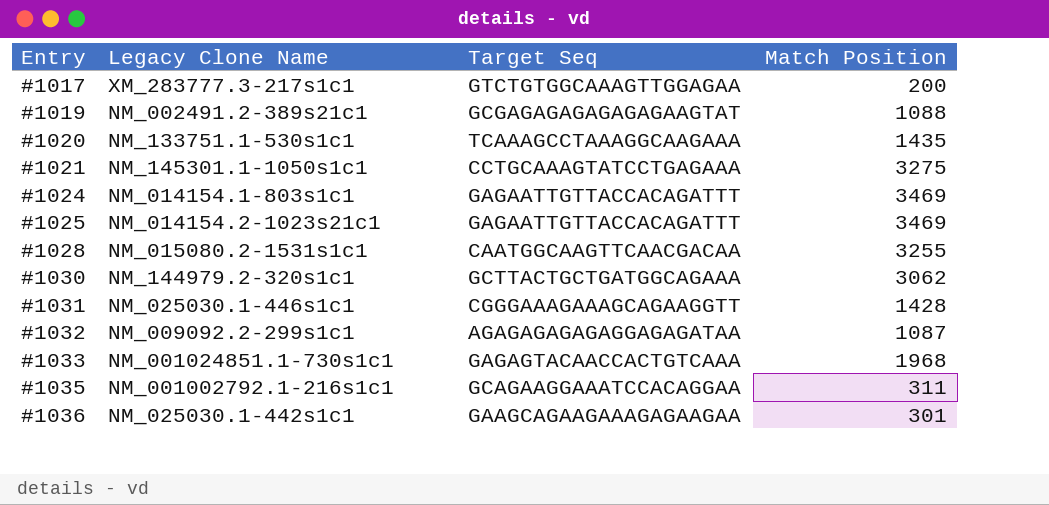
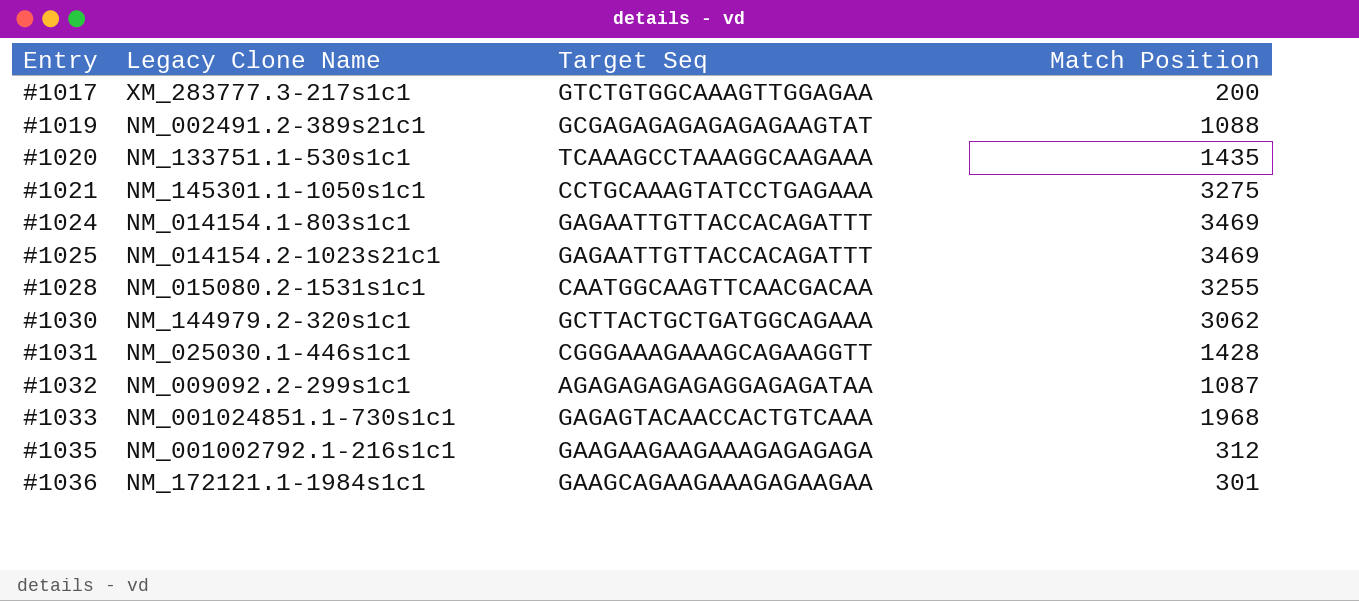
#1035 | Target Seq: GCAGAAGGAAATCCACAGGAA -> GAAGAAGAAGAAAGAGAGAGA
#1035 | Match Position: 311 -> 312
#1036 | Legacy Clone Name: NM_025030.1-442s1c1 -> NM_172121.1-1984s1c1

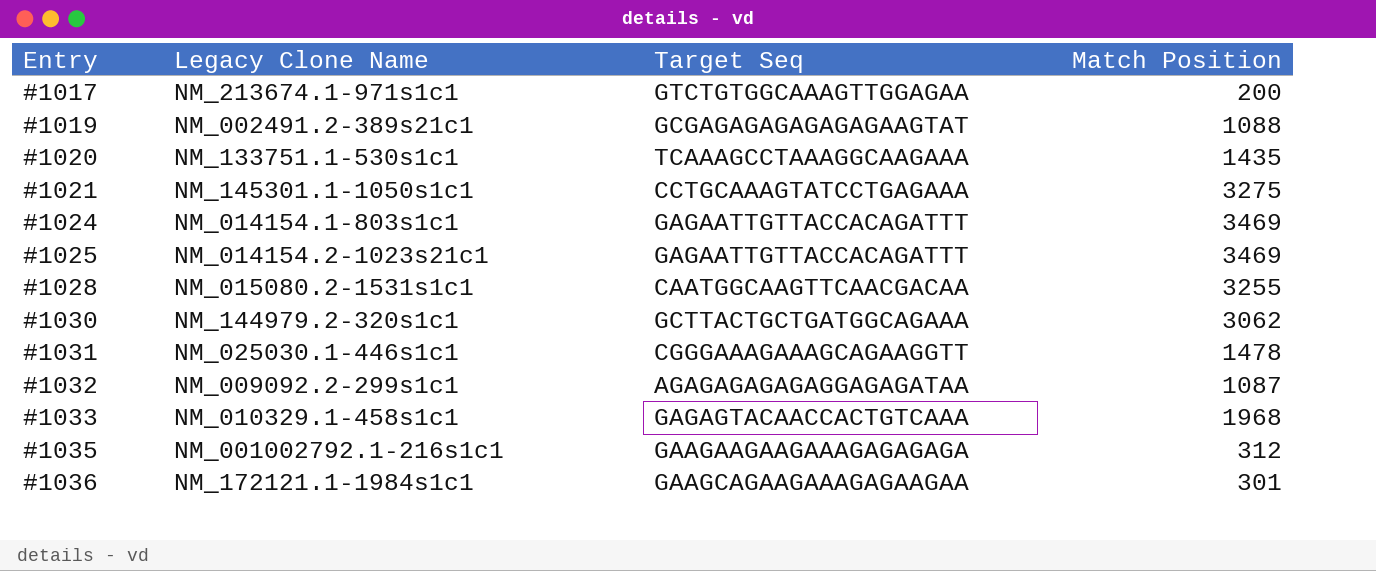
#1017 | Legacy Clone Name: XM_283777.3-217s1c1 -> NM_213674.1-971s1c1
#1031 | Match Position: 1428 -> 1478
#1033 | Legacy Clone Name: NM_001024851.1-730s1c1 -> NM_010329.1-458s1c1

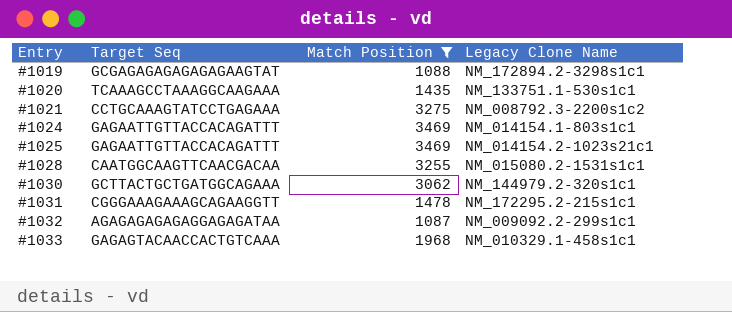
filter: none -> Match Position >= 1087
column Legacy Clone Name | position: 2 -> 4
#1019 | Legacy Clone Name: NM_002491.2-389s21c1 -> NM_172894.2-3298s1c1
#1021 | Legacy Clone Name: NM_145301.1-1050s1c1 -> NM_008792.3-2200s1c2
#1031 | Legacy Clone Name: NM_025030.1-446s1c1 -> NM_172295.2-215s1c1

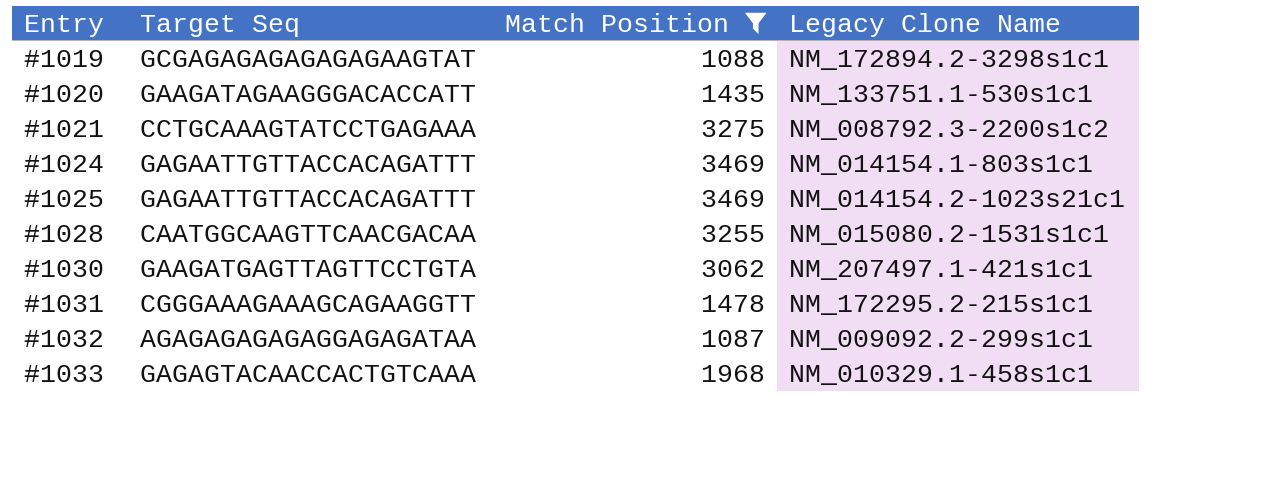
#1020 | Target Seq: TCAAAGCCTAAAGGCAAGAAA -> GAAGATAGAAGGGACACCATT
#1030 | Target Seq: GCTTACTGCTGATGGCAGAAA -> GAAGATGAGTTAGTTCCTGTA
#1030 | Legacy Clone Name: NM_144979.2-320s1c1 -> NM_207497.1-421s1c1

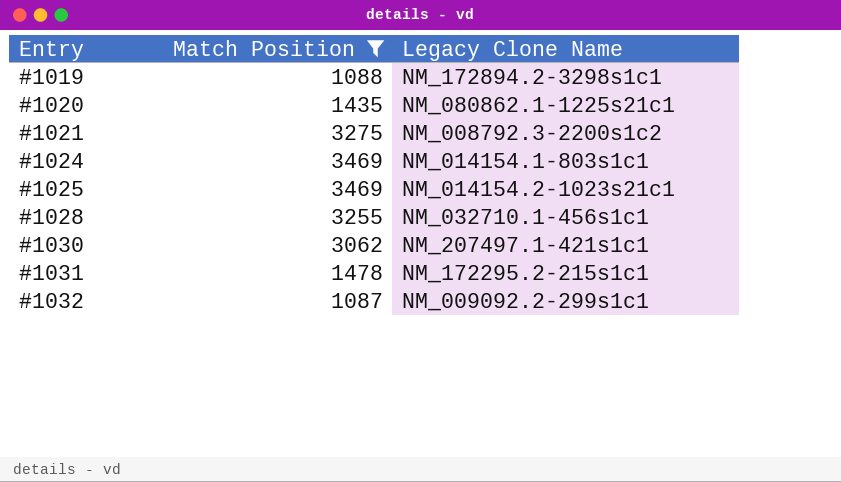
column Target Seq | position: 2 -> none
row #1033: GAGAGTACAACCACTGTCAAA | 1968 | NM_010329.1-458s1c1 -> none
#1020 | Legacy Clone Name: NM_133751.1-530s1c1 -> NM_080862.1-1225s21c1
#1028 | Legacy Clone Name: NM_015080.2-1531s1c1 -> NM_032710.1-456s1c1

